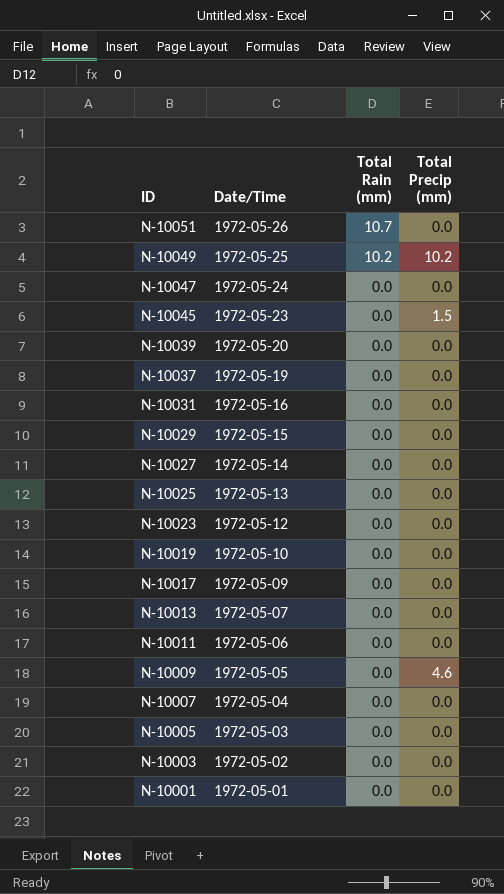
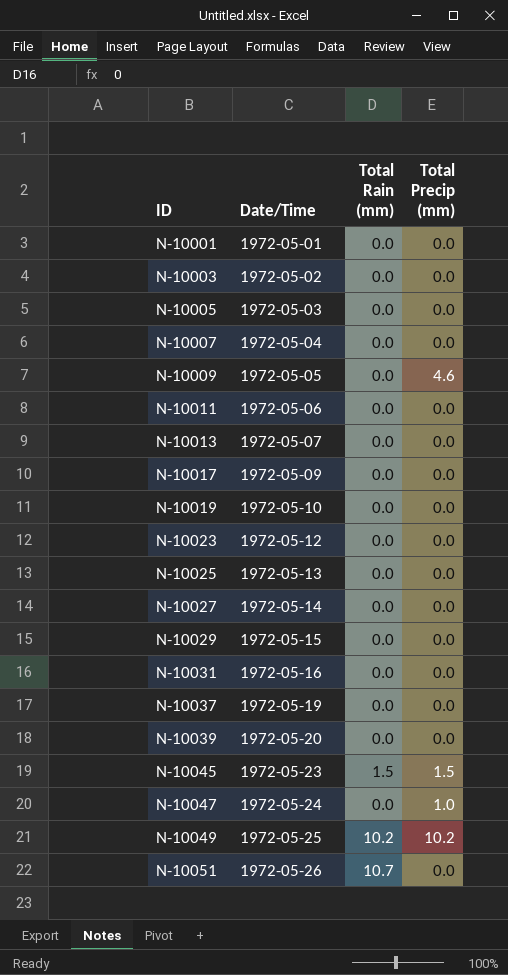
row order: ID descending -> ID ascending
N-10045 | Total Rain (mm): 0.0 -> 1.5
N-10047 | Total Precip (mm): 0.0 -> 1.0

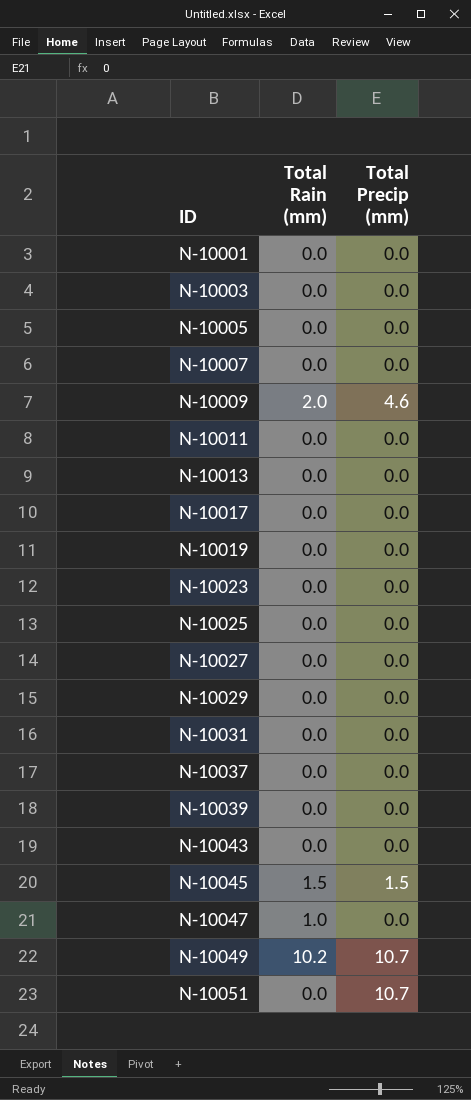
column Date/Time | position: 2 -> none
N-10009 | Total Rain (mm): 0.0 -> 2.0
row N-10043: none -> 0.0 | 0.0
N-10047 | Total Rain (mm): 0.0 -> 1.0
N-10047 | Total Precip (mm): 1.0 -> 0.0
N-10049 | Total Precip (mm): 10.2 -> 10.7
N-10051 | Total Rain (mm): 10.7 -> 0.0
N-10051 | Total Precip (mm): 0.0 -> 10.7

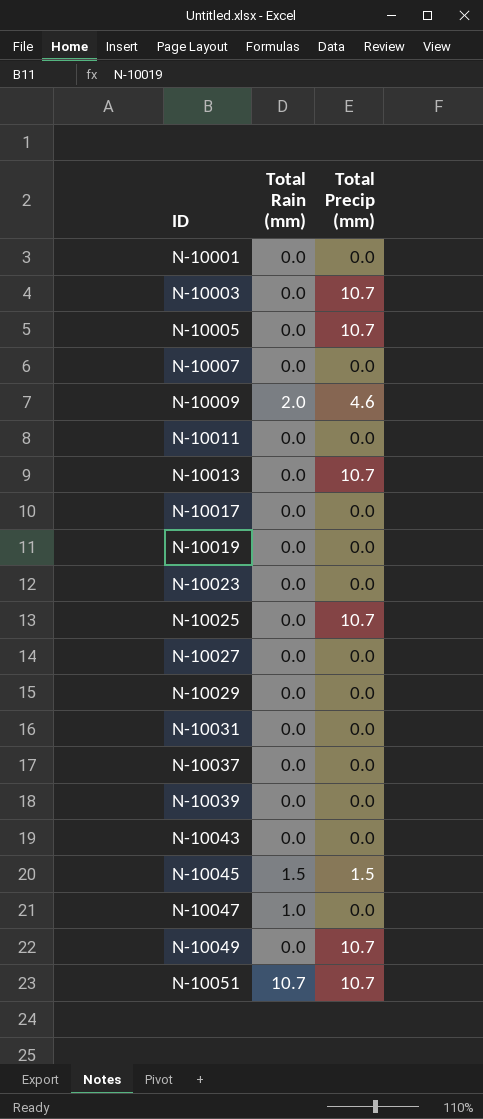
N-10003 | Total Precip (mm): 0.0 -> 10.7
N-10005 | Total Precip (mm): 0.0 -> 10.7
N-10013 | Total Precip (mm): 0.0 -> 10.7
N-10025 | Total Precip (mm): 0.0 -> 10.7
N-10049 | Total Rain (mm): 10.2 -> 0.0
N-10051 | Total Rain (mm): 0.0 -> 10.7

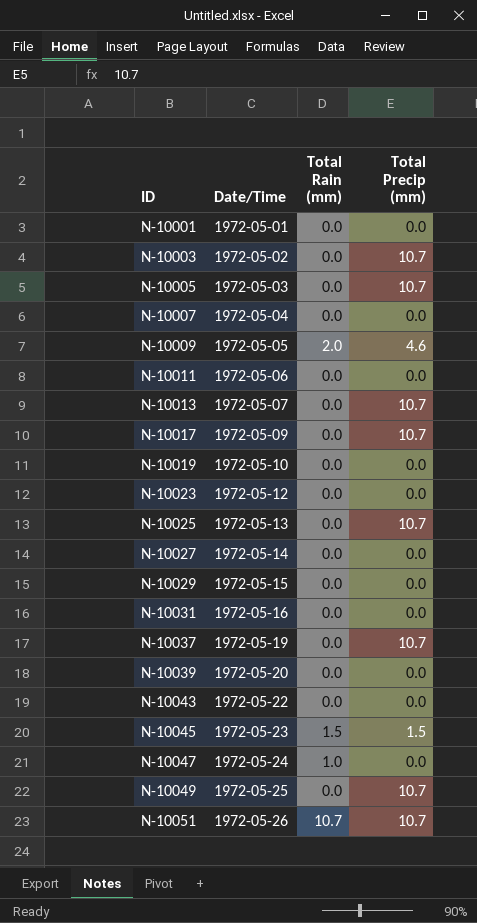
column Date/Time | position: none -> 2
N-10017 | Total Precip (mm): 0.0 -> 10.7
N-10037 | Total Precip (mm): 0.0 -> 10.7

